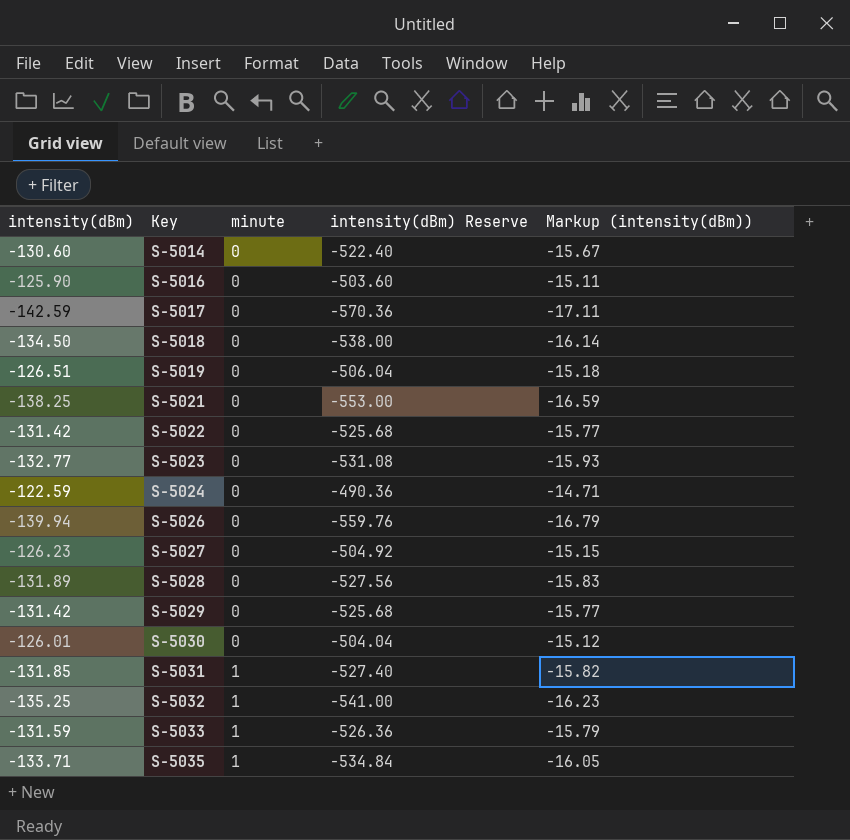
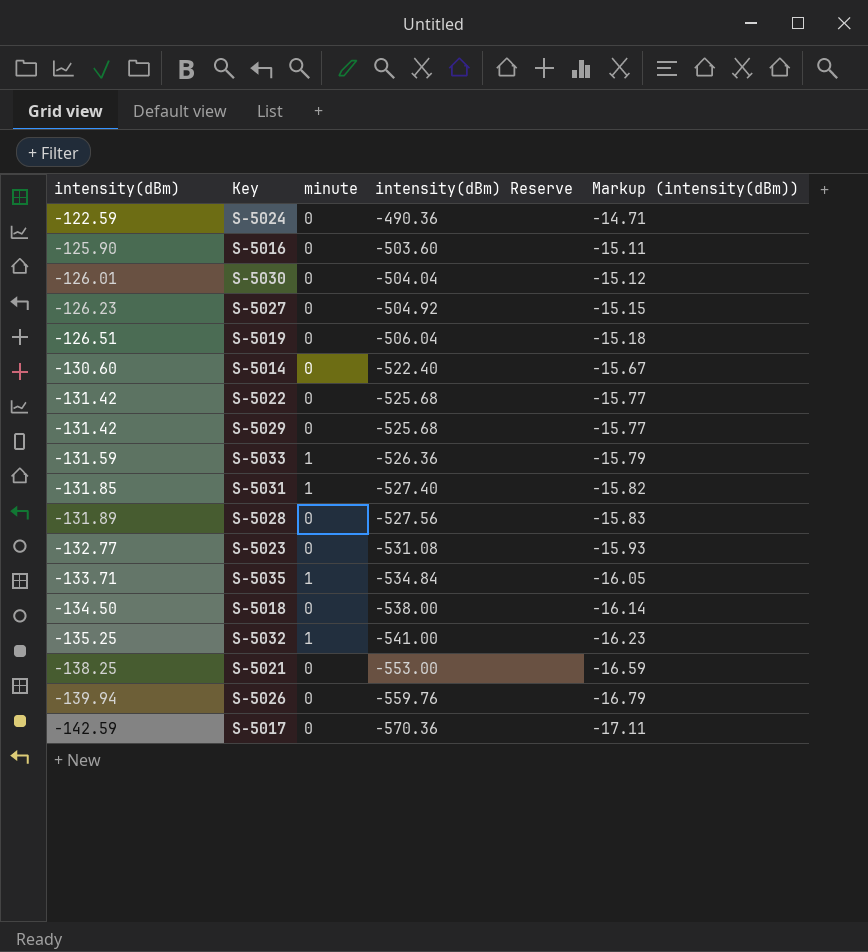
row order: Key ascending -> intensity(dBm) descending

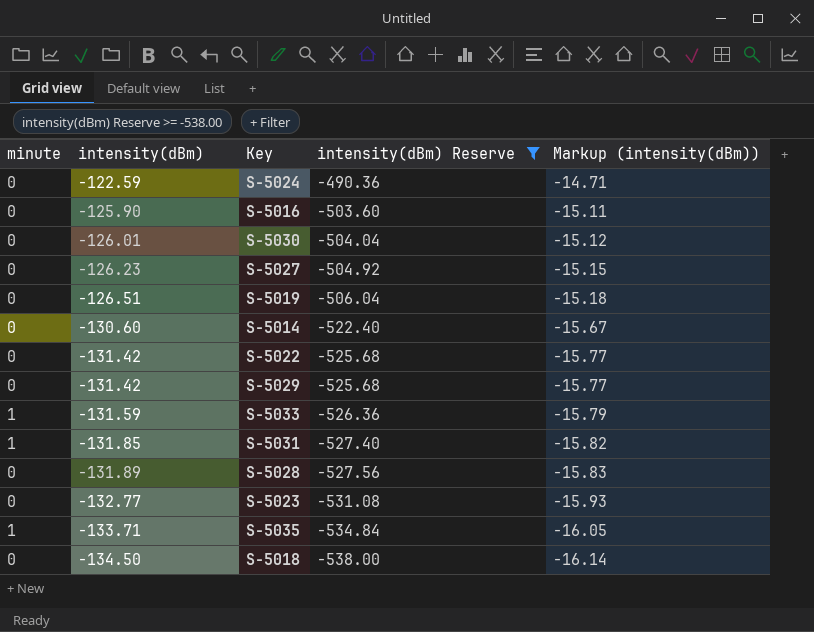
filter: none -> intensity(dBm) Reserve >= -538.00
column minute | position: 3 -> 1

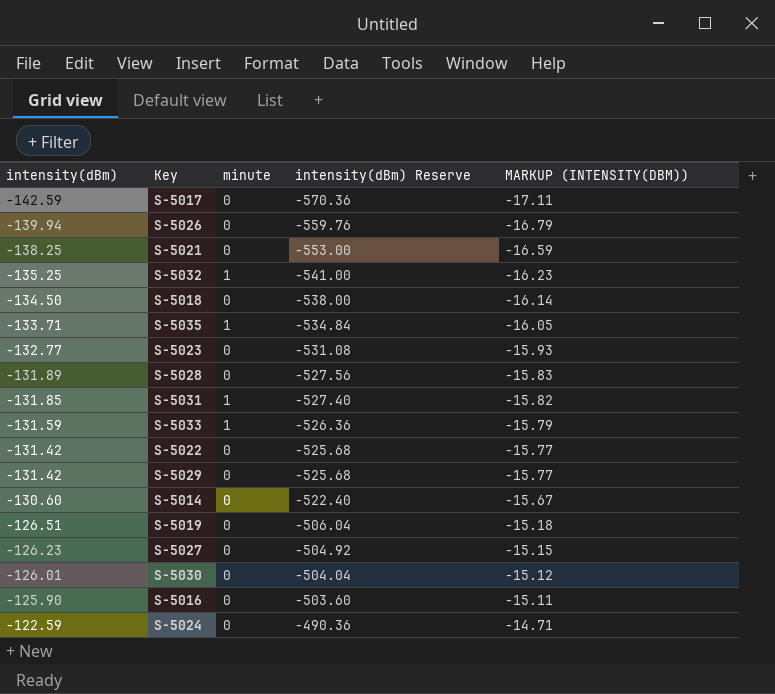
filter: intensity(dBm) Reserve >= -538.00 -> none
row order: intensity(dBm) descending -> intensity(dBm) ascending
column minute | position: 1 -> 3
column name: Markup (intensity(dBm)) -> MARKUP (INTENSITY(DBM))

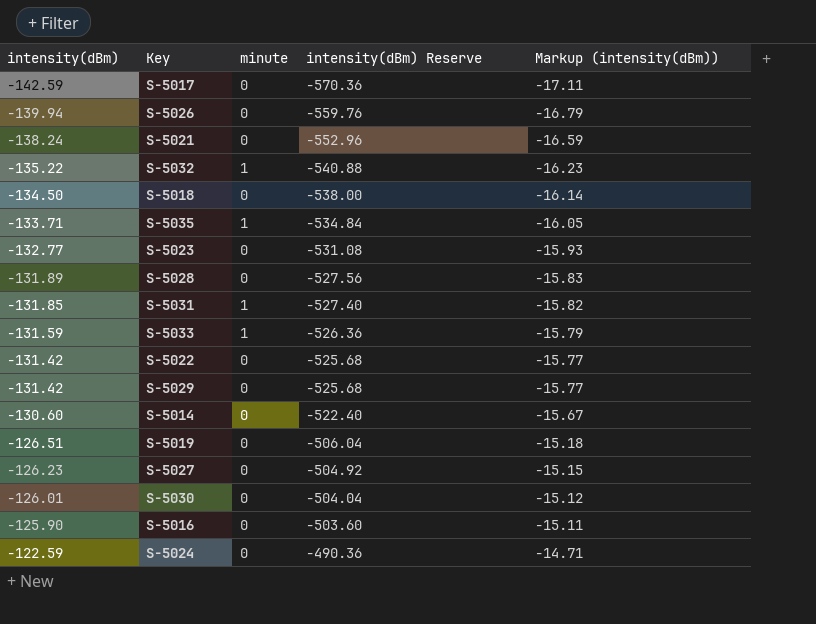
column name: MARKUP (INTENSITY(DBM)) -> Markup (intensity(dBm))
S-5021 | intensity(dBm): -138.25 -> -138.24
S-5021 | intensity(dBm) Reserve: -553.00 -> -552.96
S-5032 | intensity(dBm): -135.25 -> -135.22
S-5032 | intensity(dBm) Reserve: -541.00 -> -540.88

